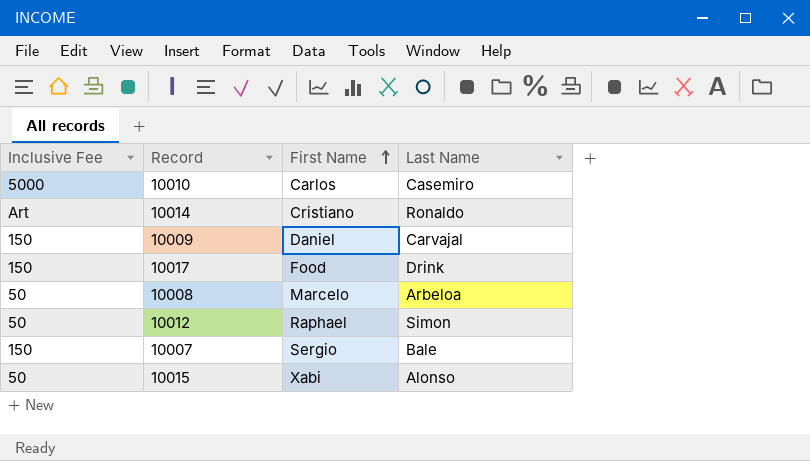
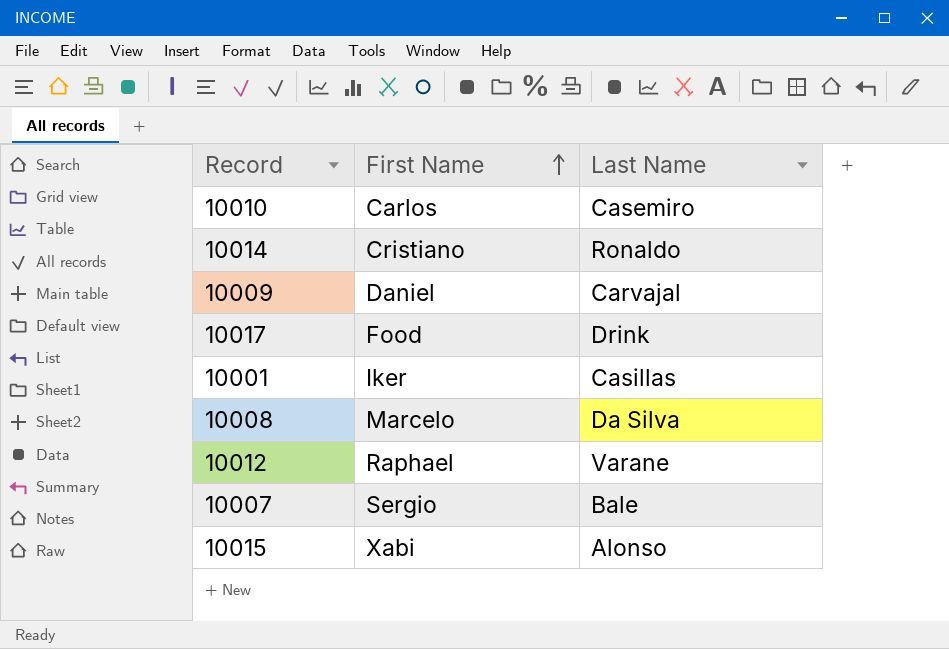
column Inclusive Fee | position: 1 -> none
row 10001: none -> Iker | Casillas
10008 | Last Name: Arbeloa -> Da Silva
10012 | Last Name: Simon -> Varane

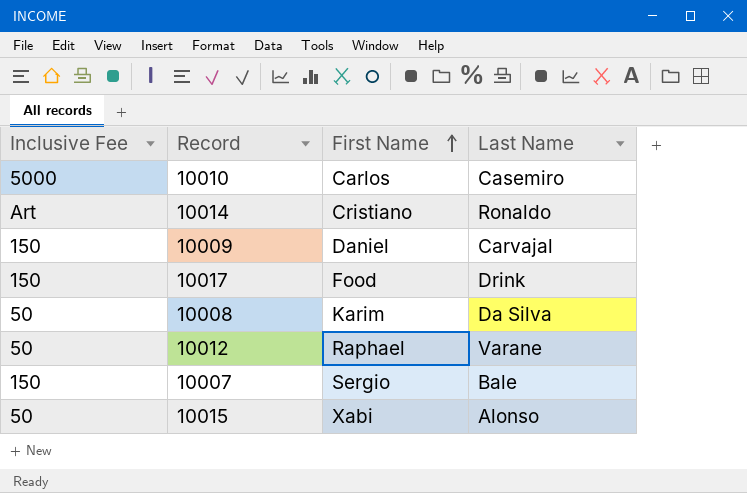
column Inclusive Fee | position: none -> 1
row 10001: Iker | Casillas -> none
10008 | First Name: Marcelo -> Karim

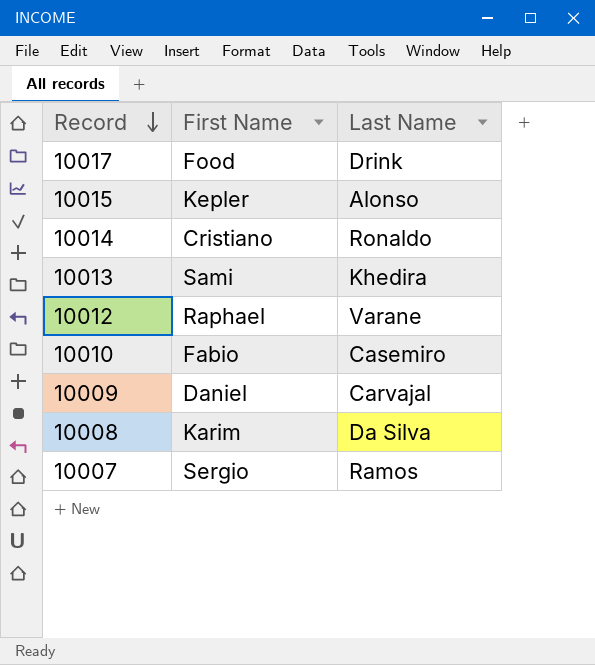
row order: First Name ascending -> Record descending
column Inclusive Fee | position: 1 -> none
10015 | First Name: Xabi -> Kepler
row 10013: none -> Sami | Khedira
10010 | First Name: Carlos -> Fabio
10007 | Last Name: Bale -> Ramos

